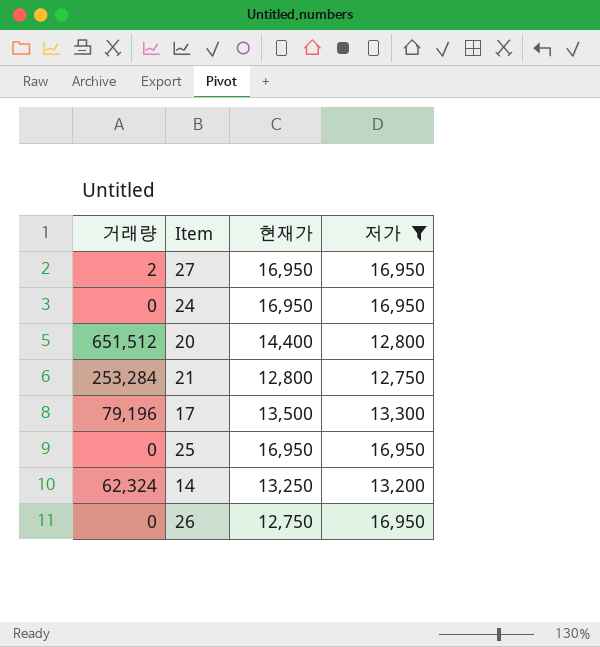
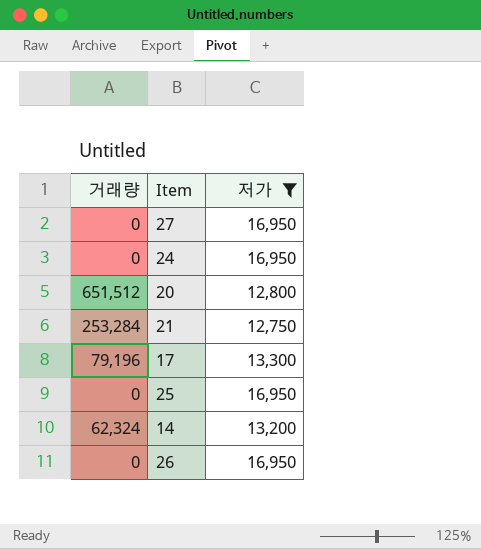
column 현재가 | position: 3 -> none
27 | 거래량: 2 -> 0

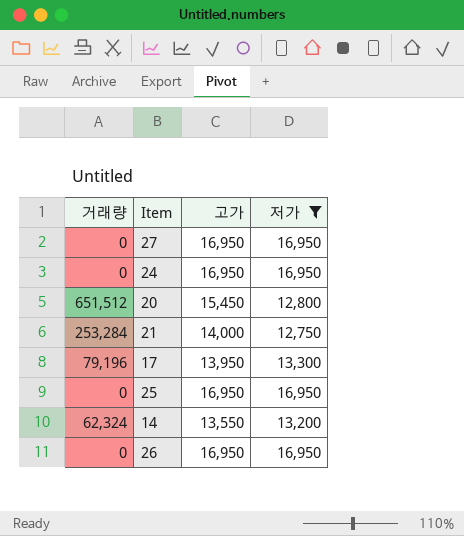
column 고가 | position: none -> 3

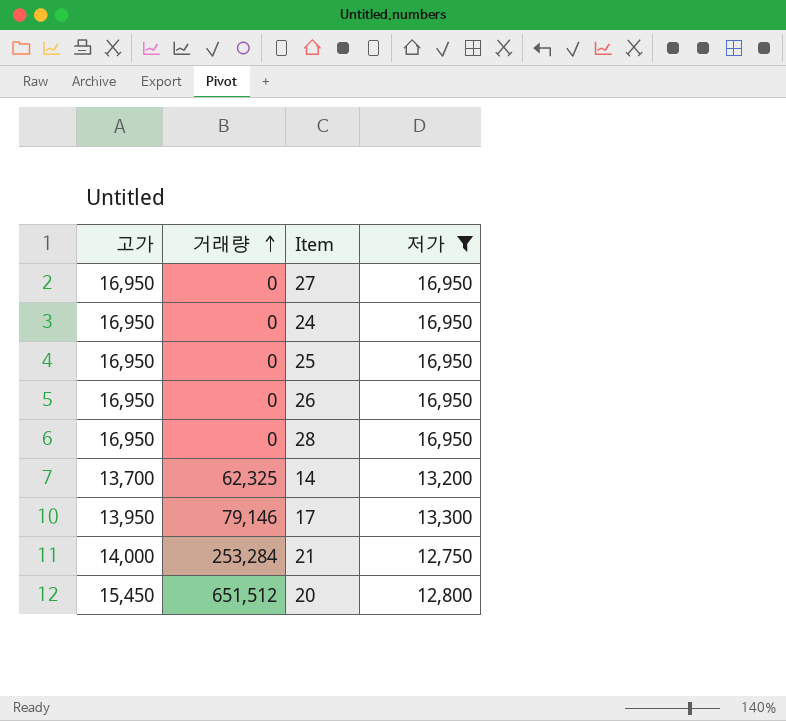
row order: none -> 거래량 ascending
column 고가 | position: 3 -> 1
row 28: none -> 16,950 | 0 | 16,950
14 | 고가: 13,550 -> 13,700
14 | 거래량: 62,324 -> 62,325
17 | 거래량: 79,196 -> 79,146

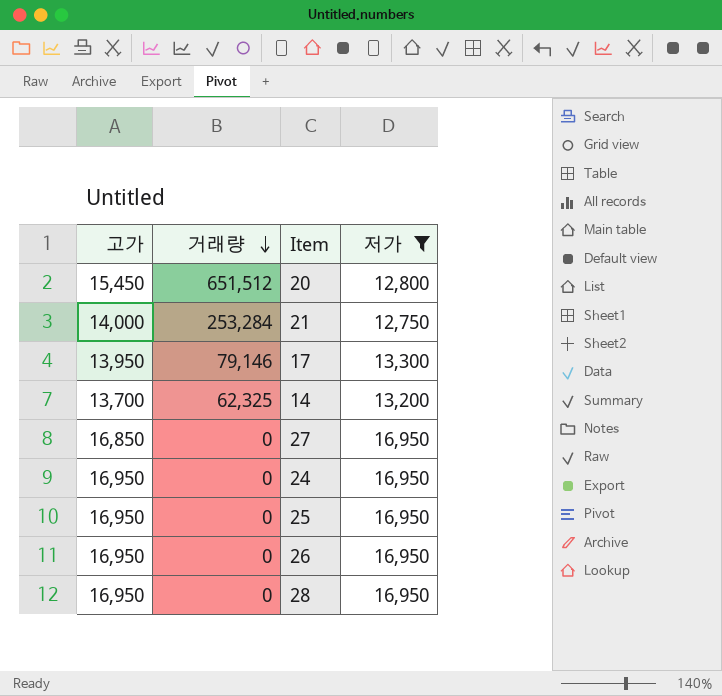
row order: 거래량 ascending -> 거래량 descending
27 | 고가: 16,950 -> 16,850

